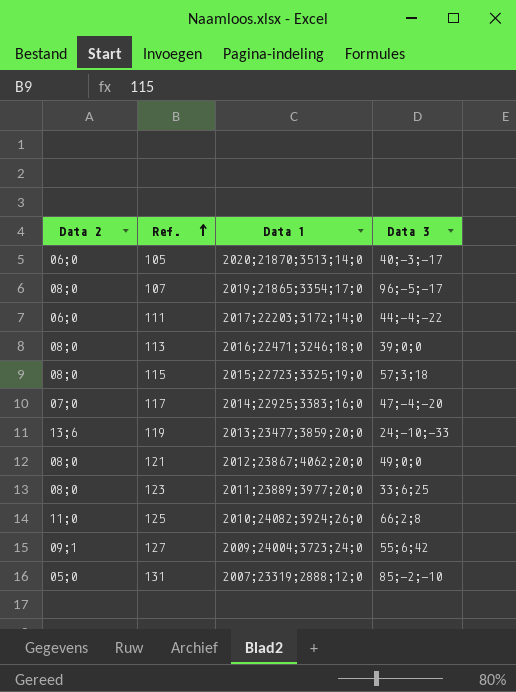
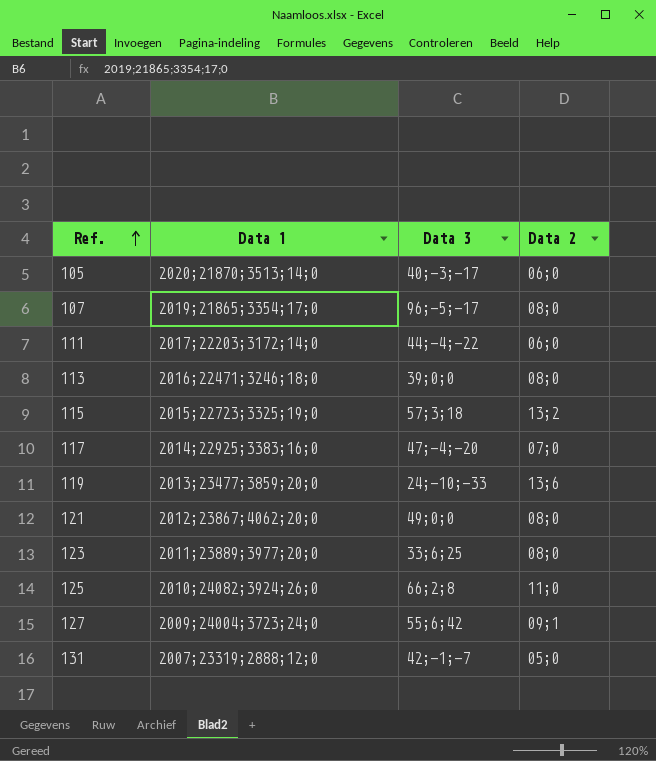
column Data 2 | position: 1 -> 4
115 | Data 2: 08;0 -> 13;2
131 | Data 3: 85;-2;-10 -> 42;-1;-7

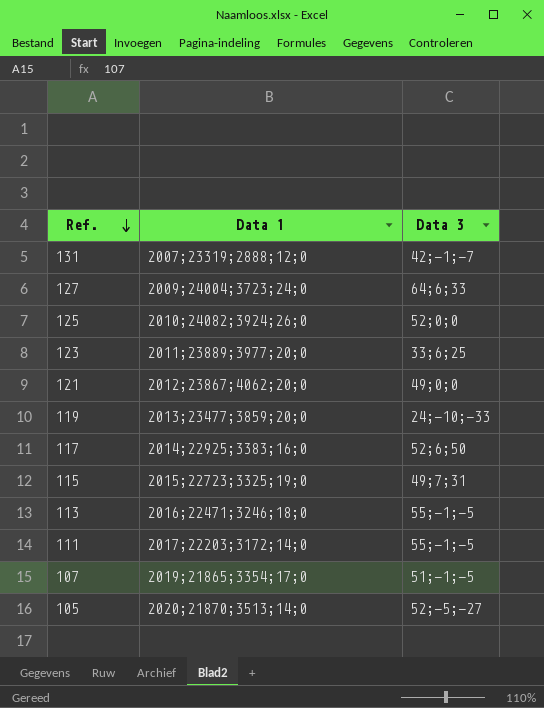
row order: Ref. ascending -> Ref. descending
column Data 2 | position: 4 -> none
127 | Data 3: 55;6;42 -> 64;6;33
125 | Data 3: 66;2;8 -> 52;0;0
117 | Data 3: 47;-4;-20 -> 52;6;50
115 | Data 3: 57;3;18 -> 49;7;31
113 | Data 3: 39;0;0 -> 55;-1;-5
111 | Data 3: 44;-4;-22 -> 55;-1;-5
107 | Data 3: 96;-5;-17 -> 51;-1;-5
105 | Data 3: 40;-3;-17 -> 52;-5;-27

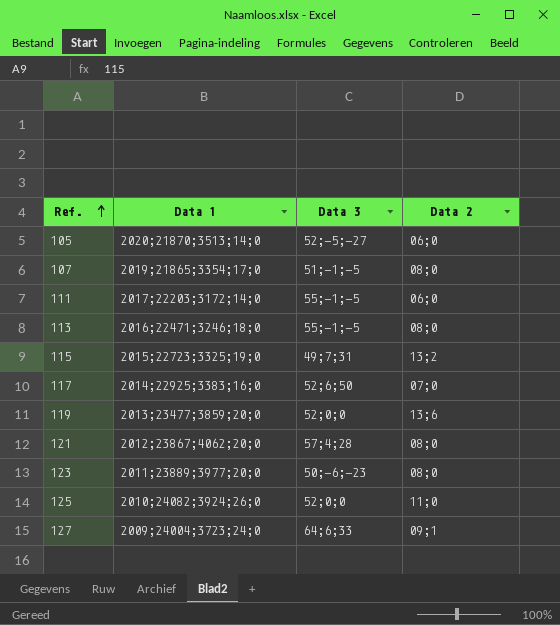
row order: Ref. descending -> Ref. ascending
column Data 2 | position: none -> 4
row 131: 2007;23319;2888;12;0 | 42;-1;-7 -> none
119 | Data 3: 24;-10;-33 -> 52;0;0
121 | Data 3: 49;0;0 -> 57;4;28
123 | Data 3: 33;6;25 -> 50;-6;-23

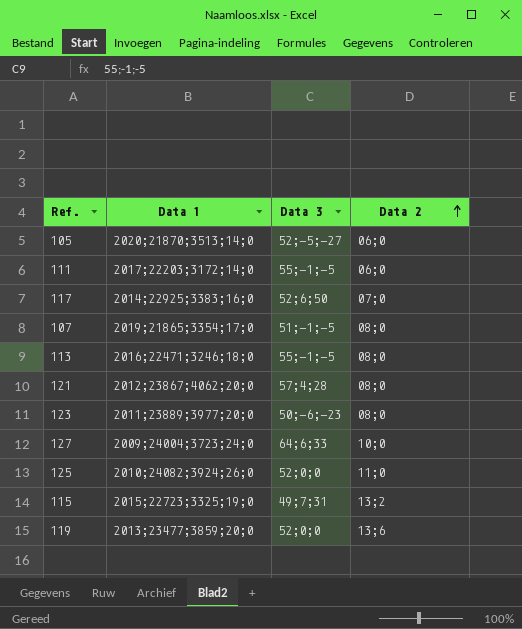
row order: Ref. ascending -> Data 2 ascending
127 | Data 2: 09;1 -> 10;0

